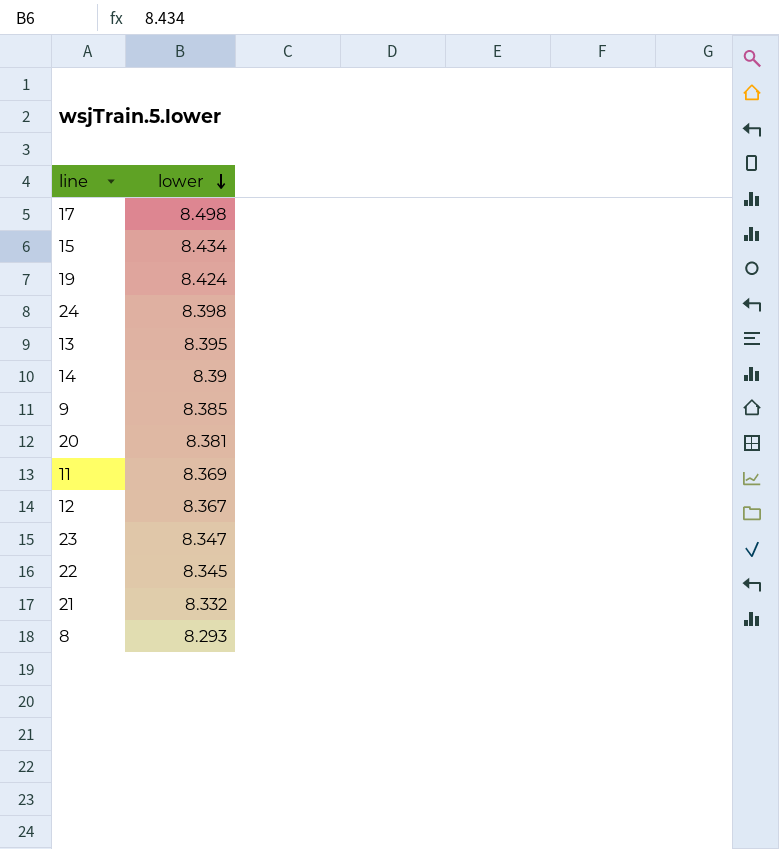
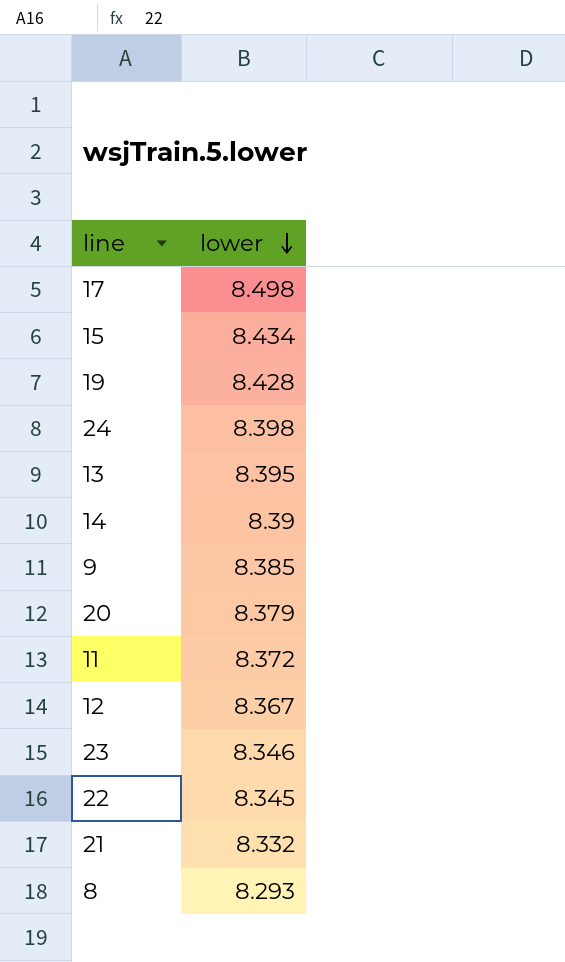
19 | lower: 8.424 -> 8.428
20 | lower: 8.381 -> 8.379
11 | lower: 8.369 -> 8.372
23 | lower: 8.347 -> 8.346

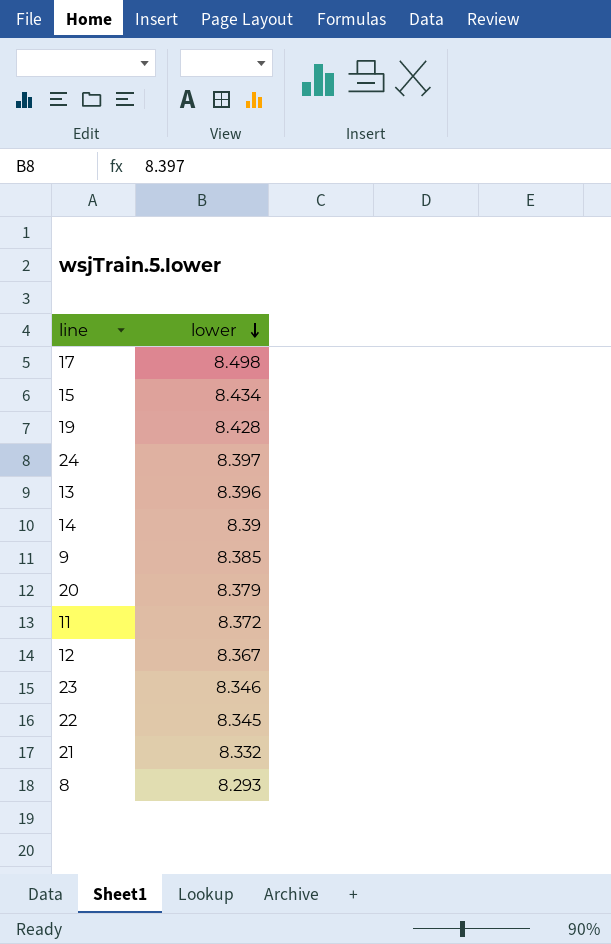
24 | lower: 8.398 -> 8.397
13 | lower: 8.395 -> 8.396

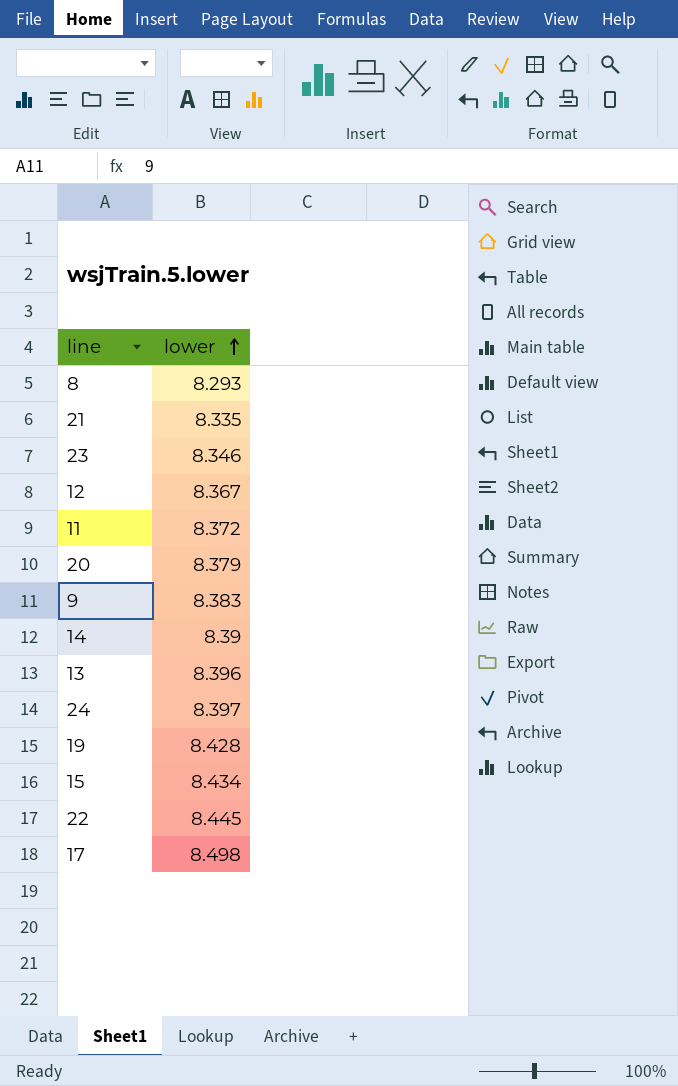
row order: lower descending -> lower ascending
21 | lower: 8.332 -> 8.335
9 | lower: 8.385 -> 8.383
22 | lower: 8.345 -> 8.445

